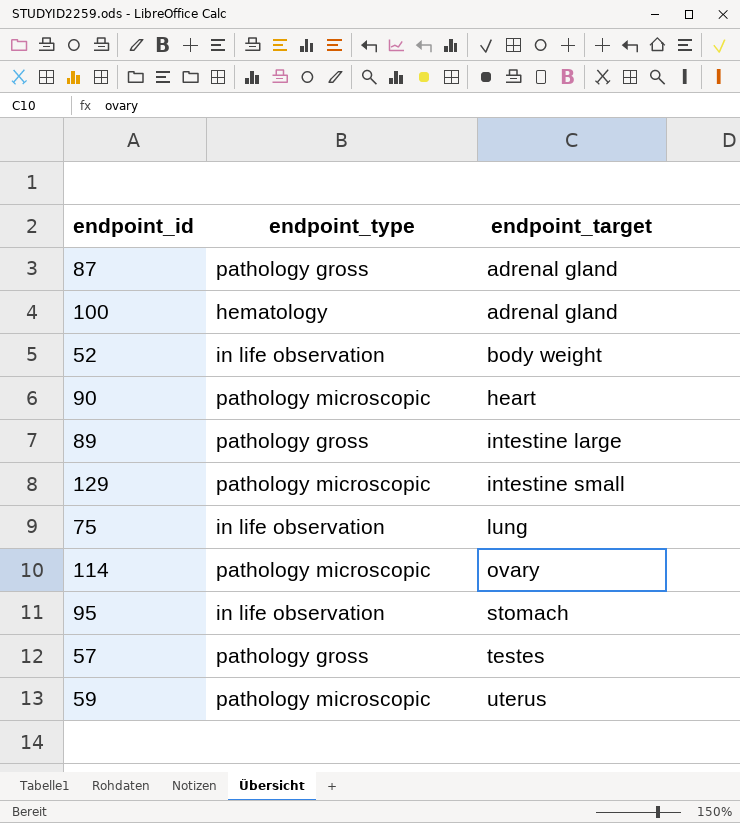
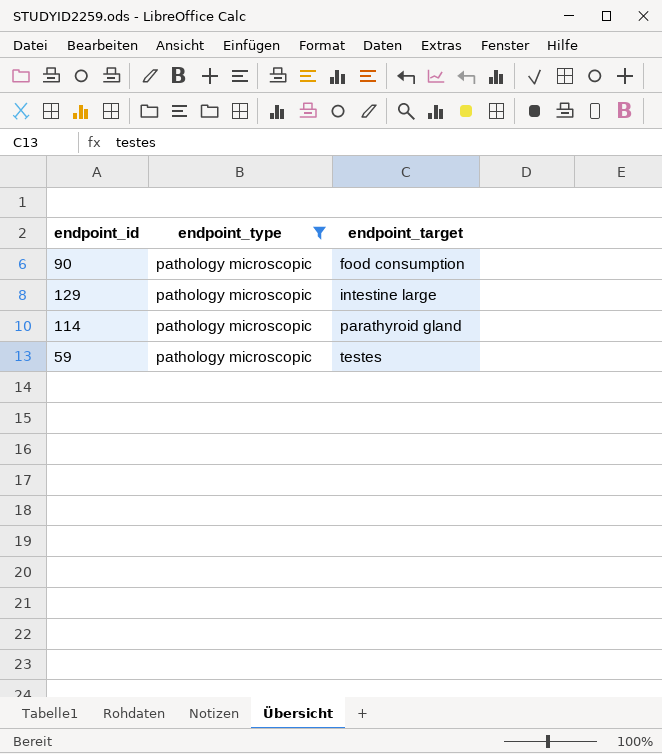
filter: none -> endpoint_type = pathology microscopic
90 | endpoint_target: heart -> food consumption
129 | endpoint_target: intestine small -> intestine large
114 | endpoint_target: ovary -> parathyroid gland
59 | endpoint_target: uterus -> testes

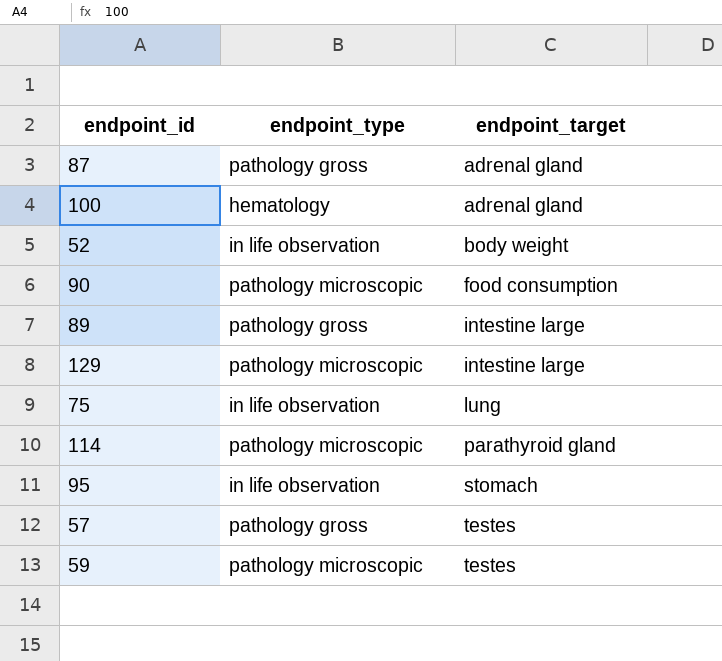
filter: endpoint_type = pathology microscopic -> none

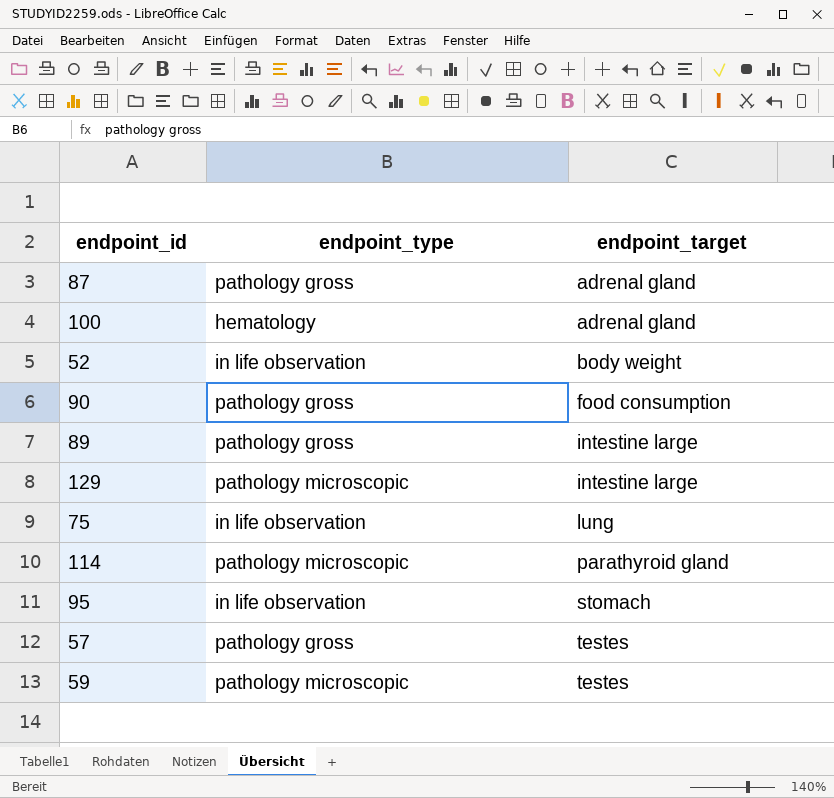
90 | endpoint_type: pathology microscopic -> pathology gross

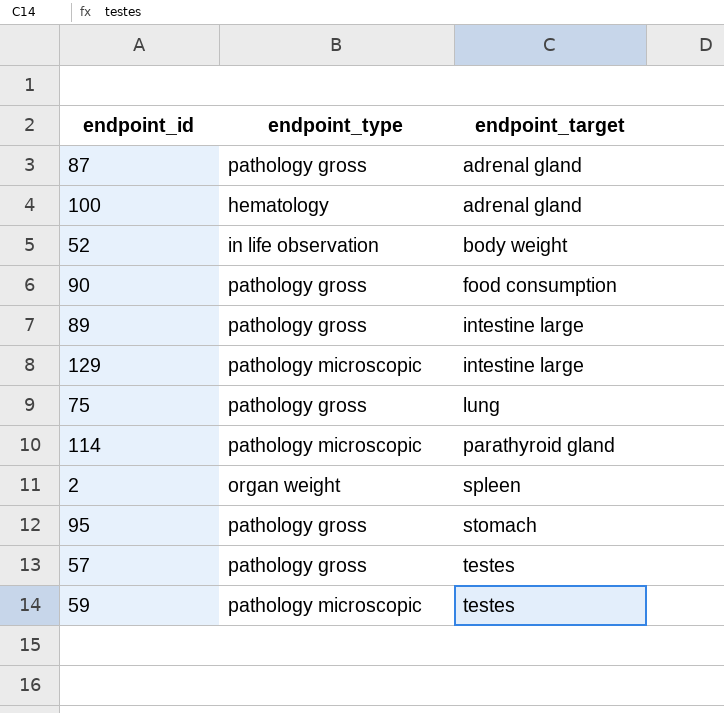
75 | endpoint_type: in life observation -> pathology gross
row 2: none -> organ weight | spleen
95 | endpoint_type: in life observation -> pathology gross

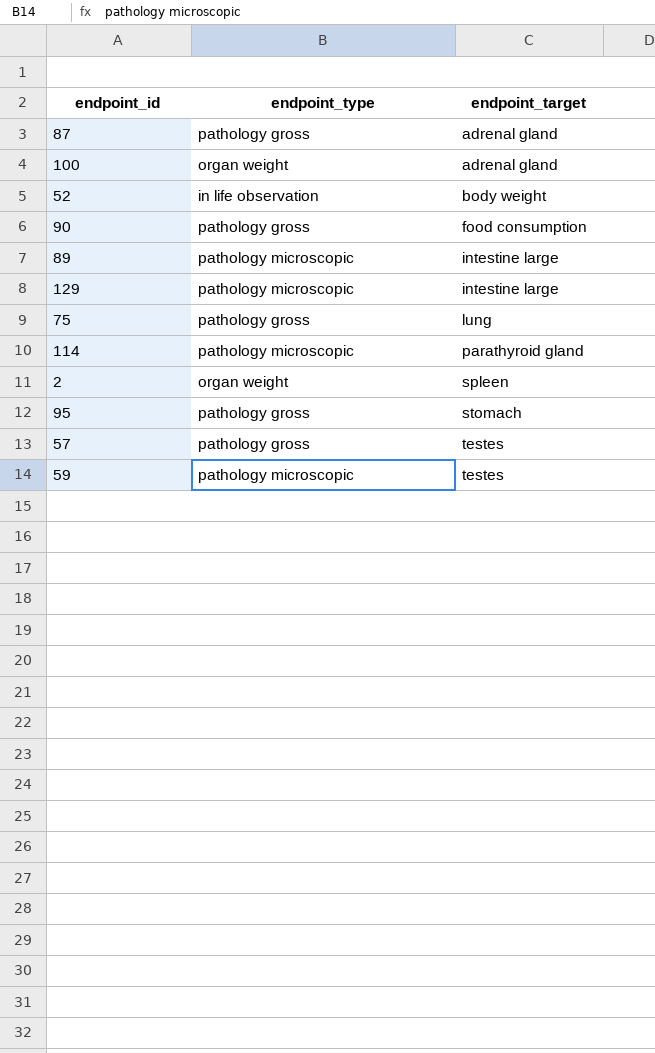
100 | endpoint_type: hematology -> organ weight
89 | endpoint_type: pathology gross -> pathology microscopic

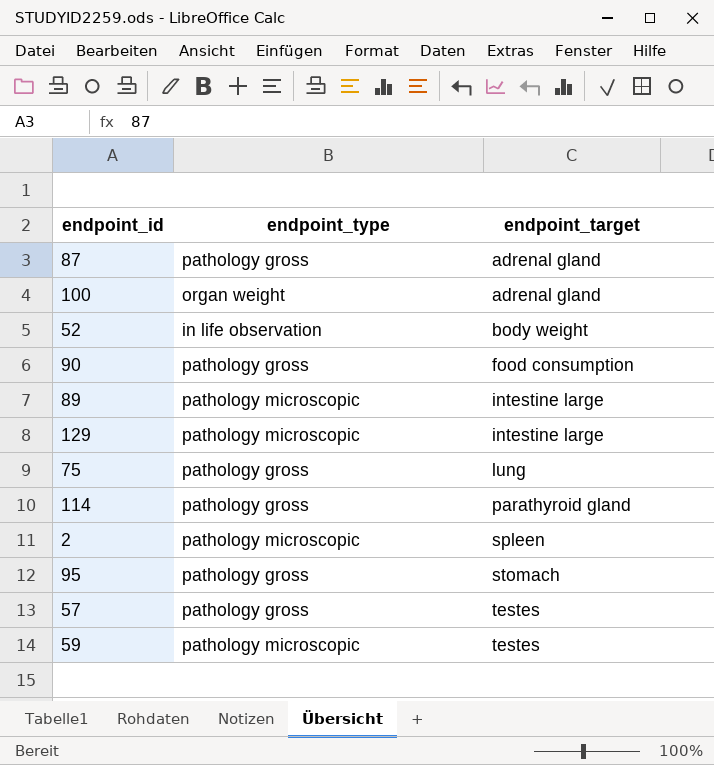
114 | endpoint_type: pathology microscopic -> pathology gross
2 | endpoint_type: organ weight -> pathology microscopic

